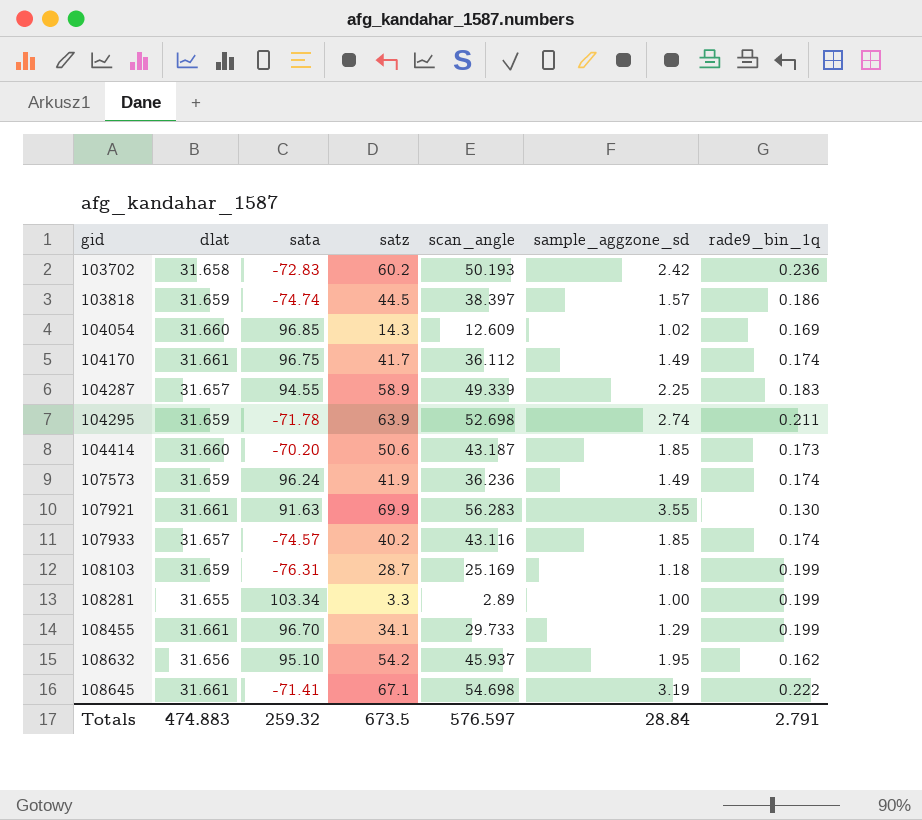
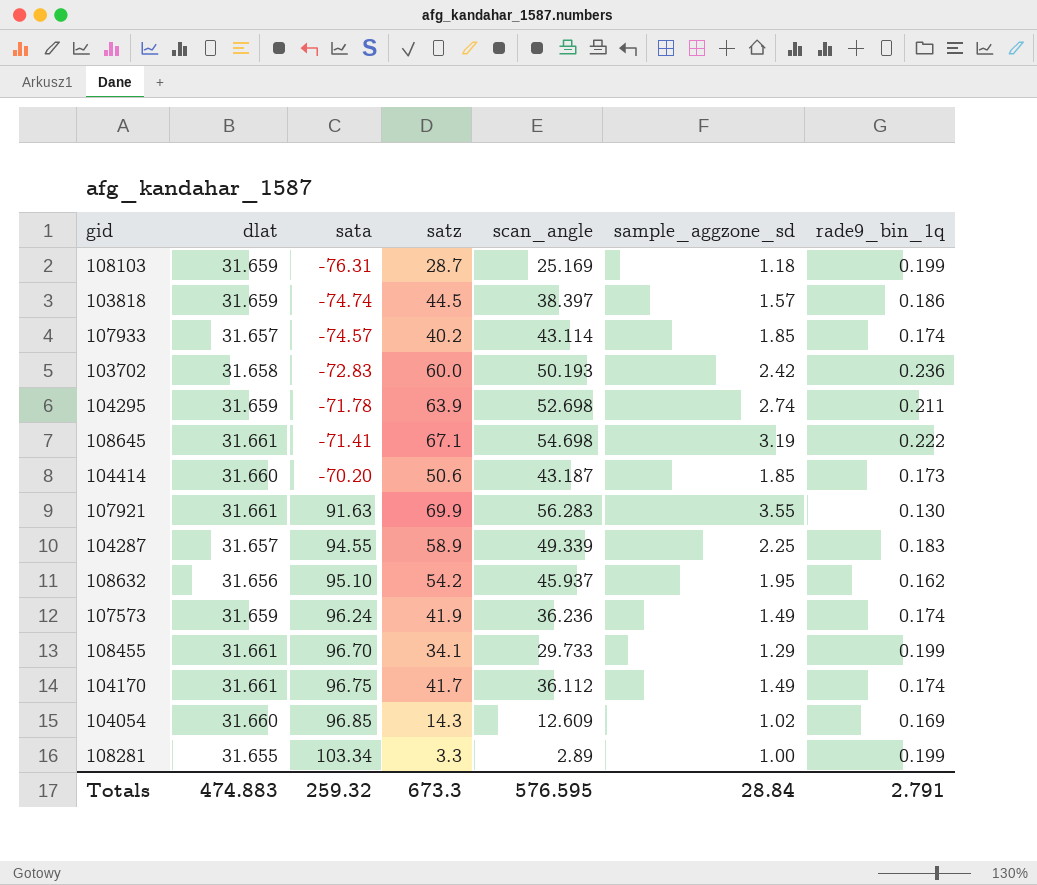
row order: gid ascending -> sata ascending
107933 | scan_angle: 43.116 -> 43.114
103702 | satz: 60.2 -> 60.0
Totals | satz: 673.5 -> 673.3
Totals | scan_angle: 576.597 -> 576.595

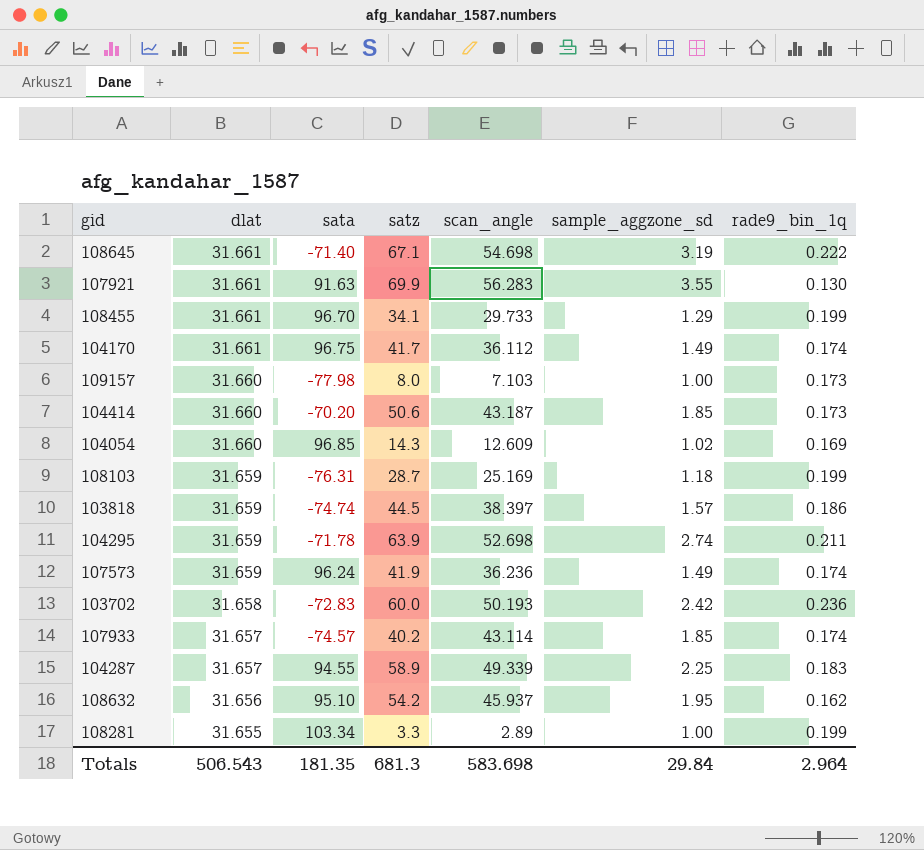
row order: sata ascending -> dlat descending
108645 | sata: -71.41 -> -71.40
row 109157: none -> 31.660 | -77.98 | 8.0 | 7.103 | 1.00 | 0.173
Totals | dlat: 474.883 -> 506.543
Totals | sata: 259.32 -> 181.35
Totals | satz: 673.3 -> 681.3
Totals | scan_angle: 576.595 -> 583.698
Totals | sample_aggzone_sd: 28.84 -> 29.84
Totals | rade9_bin_1q: 2.791 -> 2.964

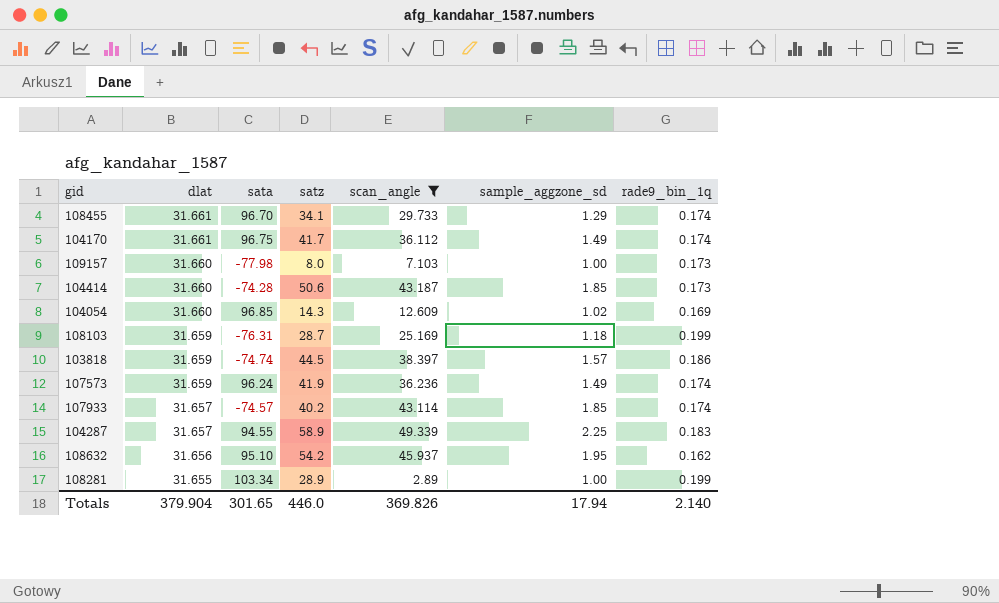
filter: none -> scan_angle <= 49.339
108455 | rade9_bin_1q: 0.199 -> 0.174
104414 | sata: -70.20 -> -74.28
108281 | satz: 3.3 -> 28.9
Totals | dlat: 506.543 -> 379.904
Totals | sata: 181.35 -> 301.65
Totals | satz: 681.3 -> 446.0
Totals | scan_angle: 583.698 -> 369.826
Totals | sample_aggzone_sd: 29.84 -> 17.94
Totals | rade9_bin_1q: 2.964 -> 2.140

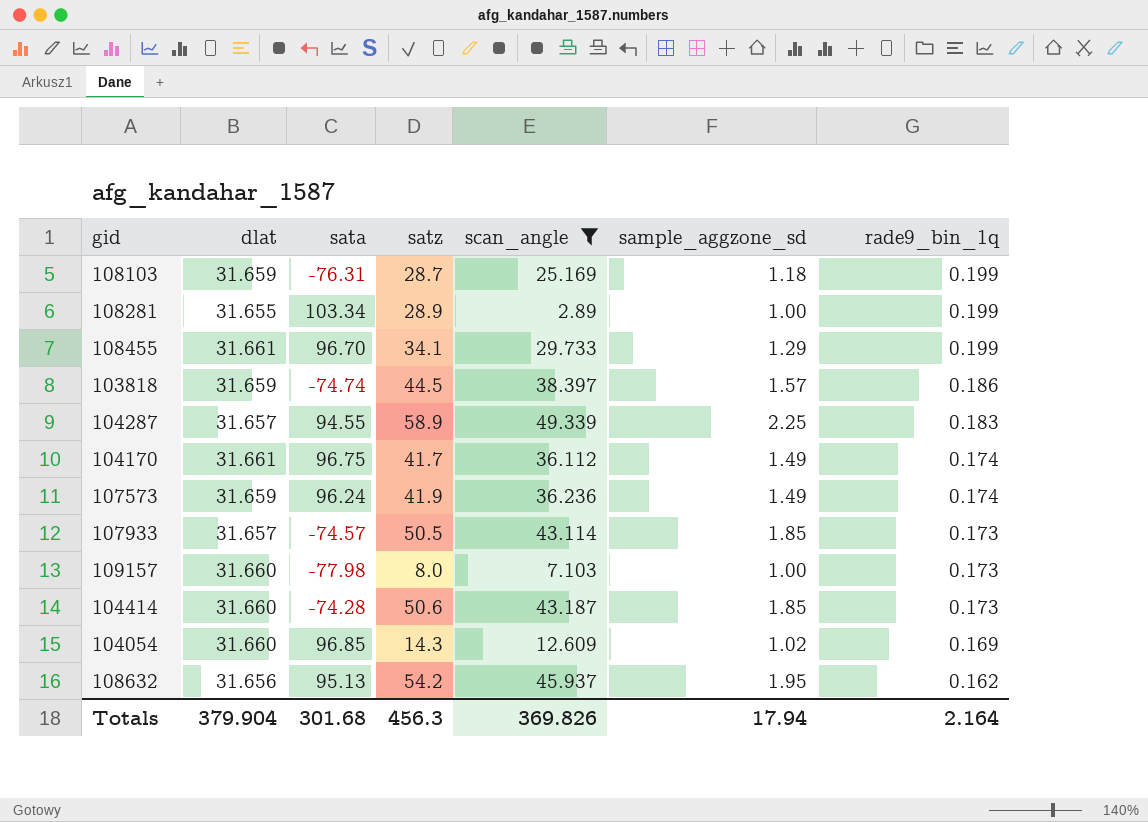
row order: dlat descending -> rade9_bin_1q descending
108455 | rade9_bin_1q: 0.174 -> 0.199
107933 | satz: 40.2 -> 50.5
107933 | rade9_bin_1q: 0.174 -> 0.173
108632 | sata: 95.10 -> 95.13
Totals | sata: 301.65 -> 301.68
Totals | satz: 446.0 -> 456.3
Totals | rade9_bin_1q: 2.140 -> 2.164

